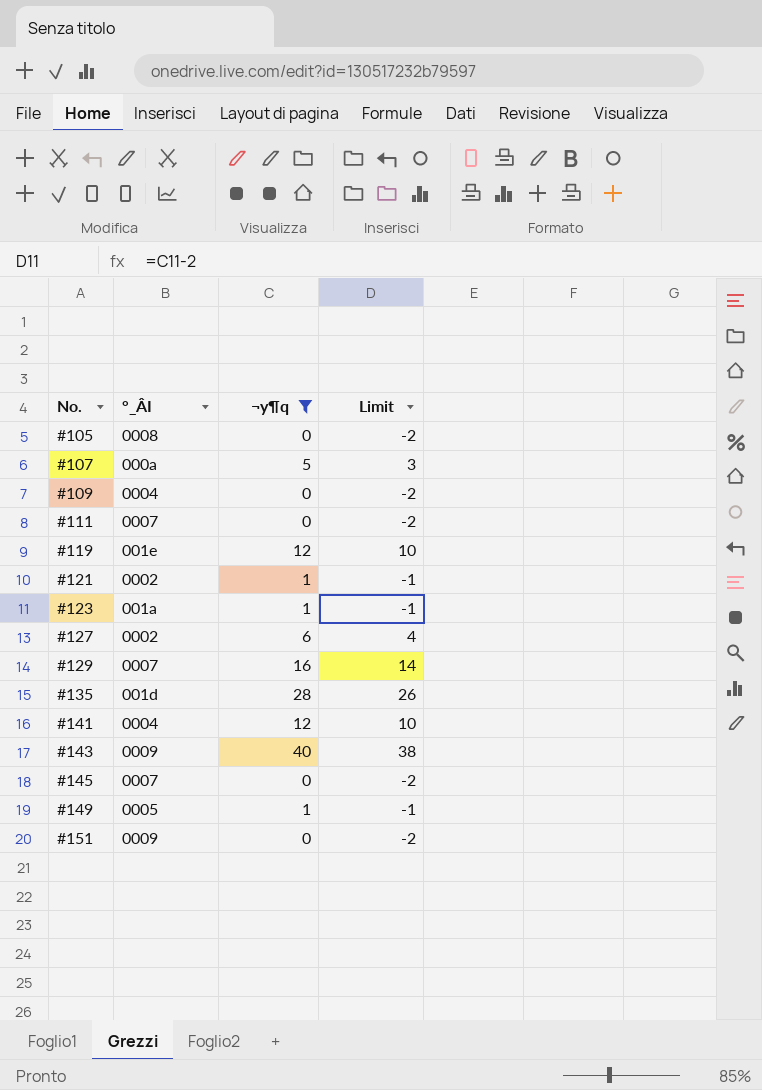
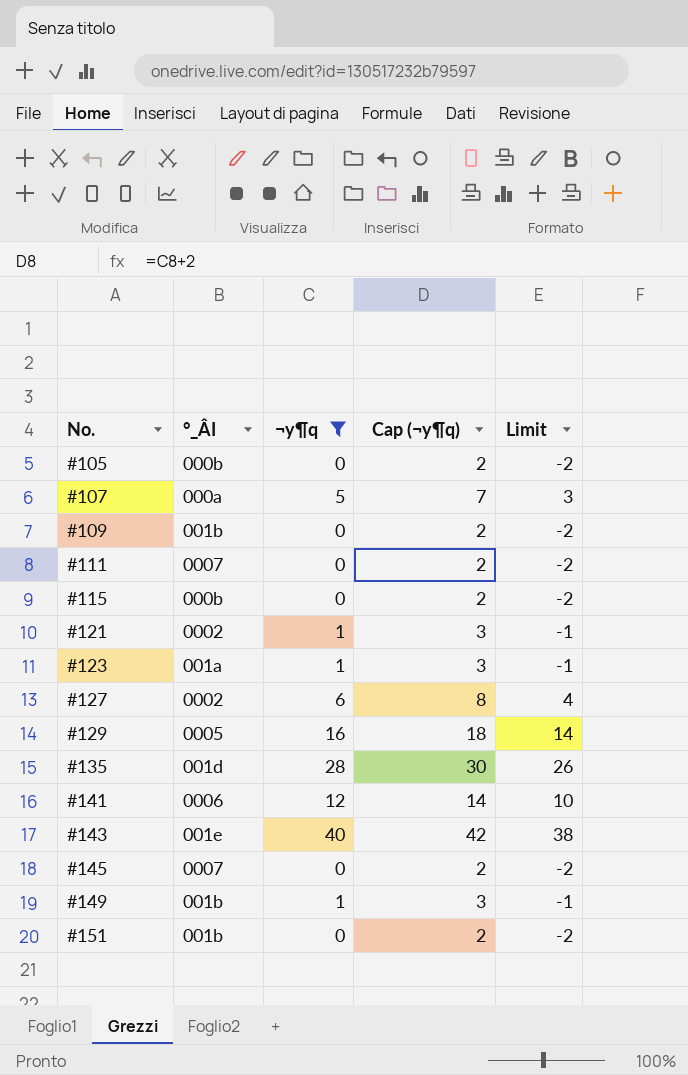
column Cap (¬y¶q) | formula: none -> [¬y¶q] + 2
row #119: 001e | 12 | 10 -> none
#105 | °_ÂI: 0008 -> 000b
#109 | °_ÂI: 0004 -> 001b
row #115: none -> 000b | 0 | 2 | -2
#129 | °_ÂI: 0007 -> 0005
#141 | °_ÂI: 0004 -> 0006
#143 | °_ÂI: 0009 -> 001e
#149 | °_ÂI: 0005 -> 001b
#151 | °_ÂI: 0009 -> 001b

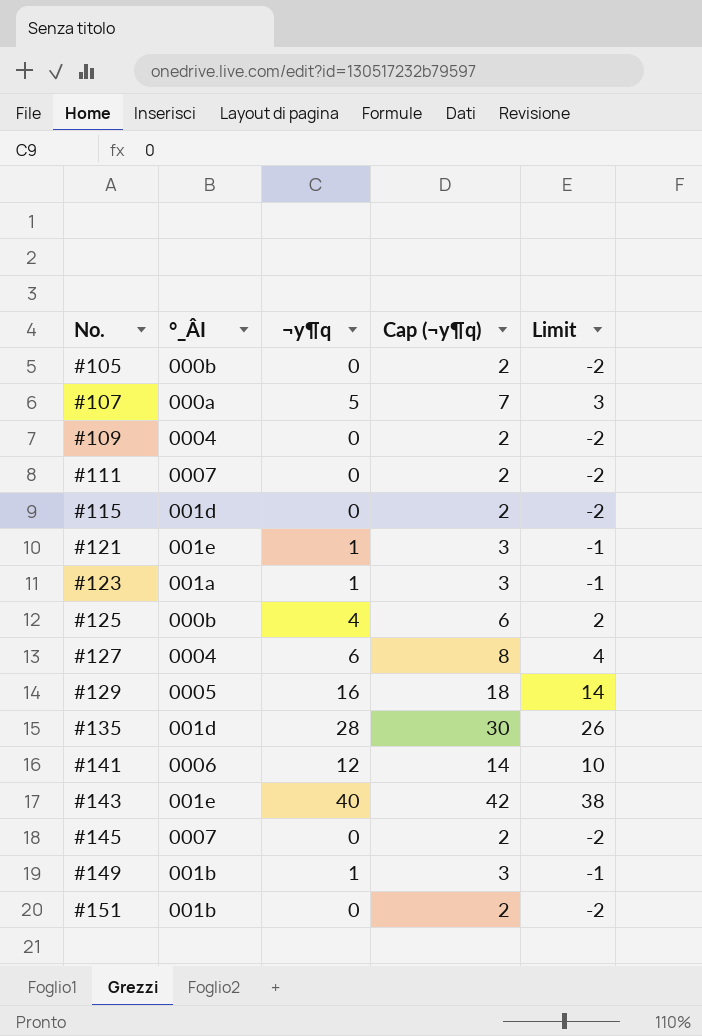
filter: ¬y¶q != 4 -> none
#109 | °_ÂI: 001b -> 0004
#115 | °_ÂI: 000b -> 001d
#121 | °_ÂI: 0002 -> 001e
#127 | °_ÂI: 0002 -> 0004

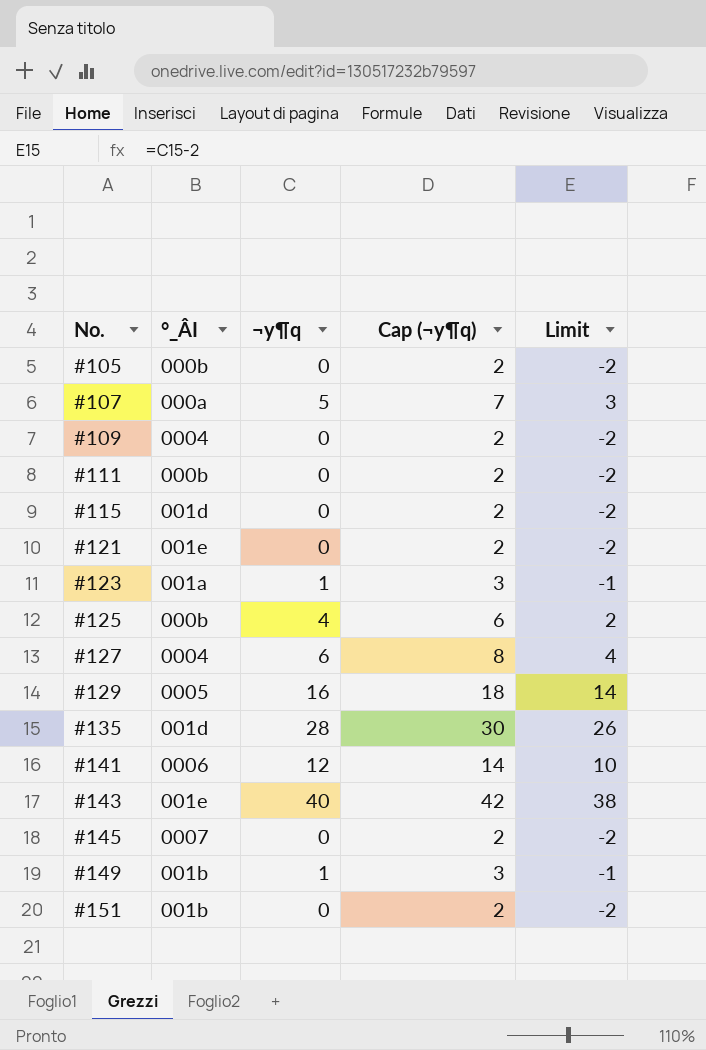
#111 | °_ÂI: 0007 -> 000b
#121 | ¬y¶q: 1 -> 0
#121 | Cap (¬y¶q): 3 -> 2
#121 | Limit: -1 -> -2

